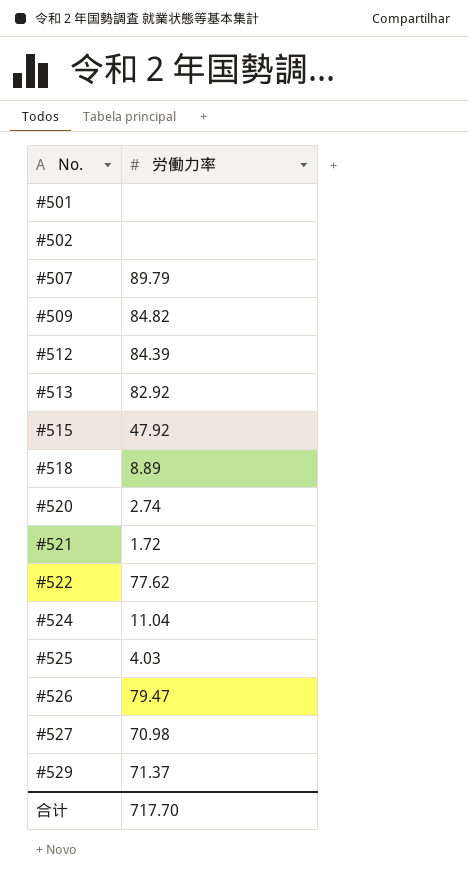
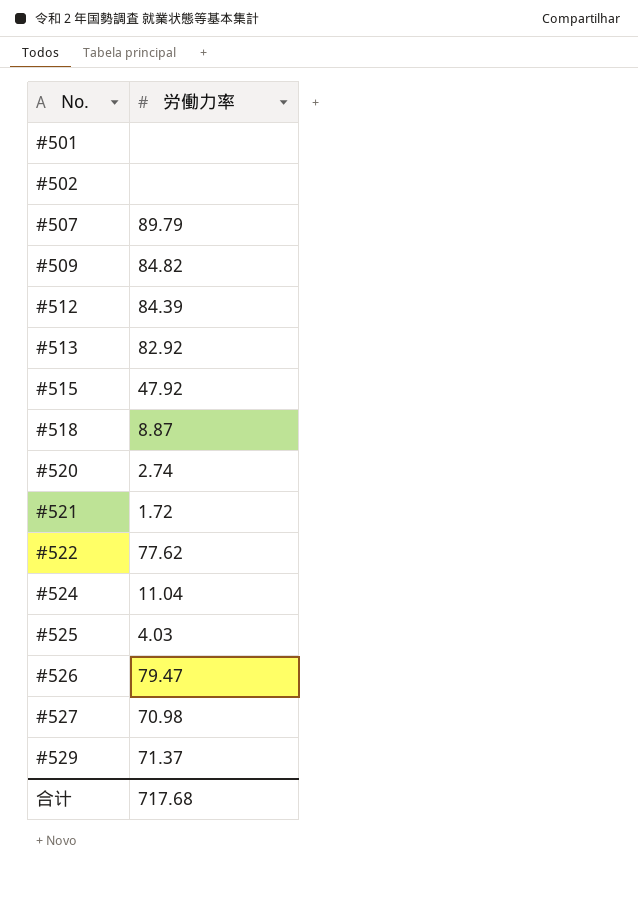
#518 | 労働力率: 8.89 -> 8.87
合计 | 労働力率: 717.70 -> 717.68

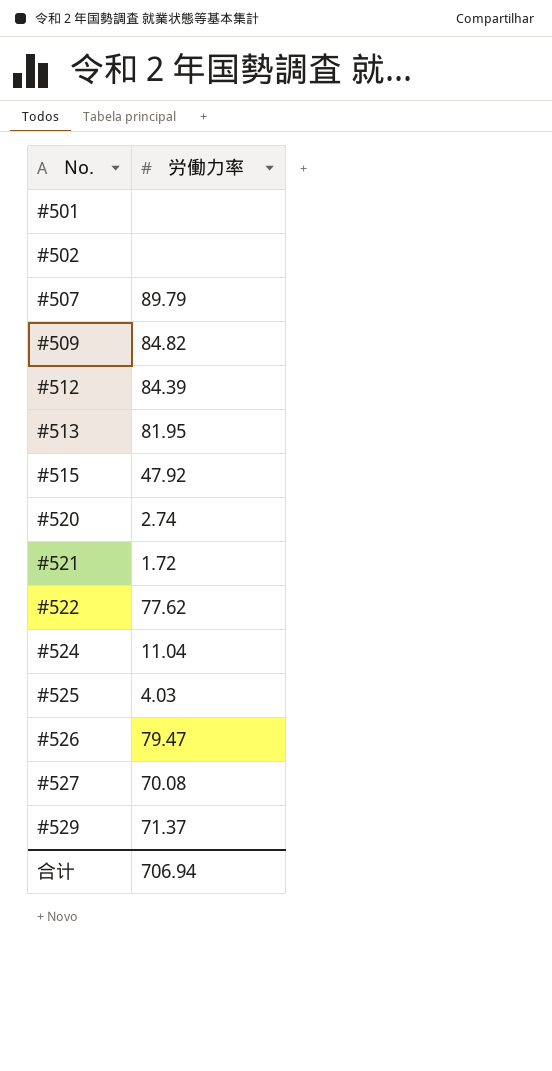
row #518: 8.87 -> none
#513 | 労働力率: 82.92 -> 81.95
#527 | 労働力率: 70.98 -> 70.08
合计 | 労働力率: 717.68 -> 706.94

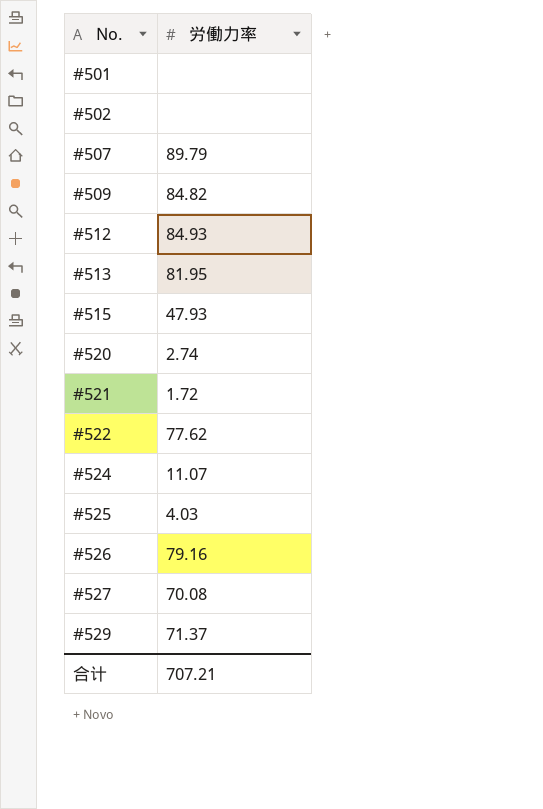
#512 | 労働力率: 84.39 -> 84.93
#515 | 労働力率: 47.92 -> 47.93
#524 | 労働力率: 11.04 -> 11.07
#526 | 労働力率: 79.47 -> 79.16
合计 | 労働力率: 706.94 -> 707.21

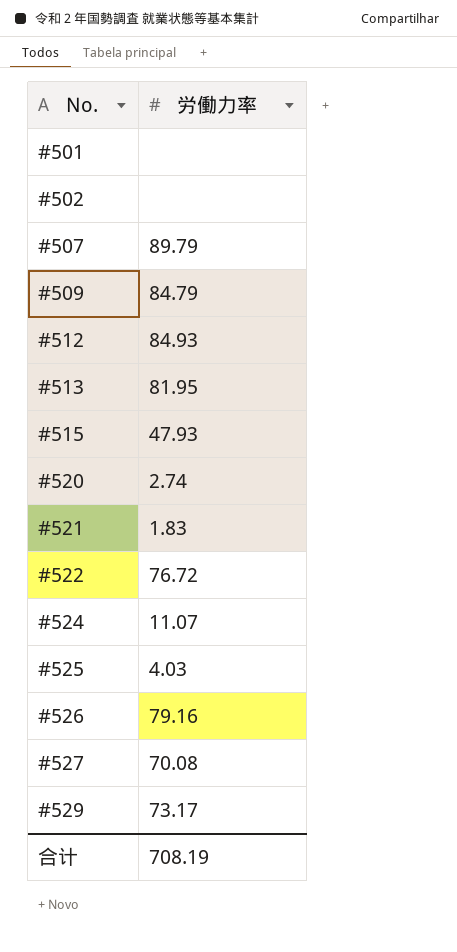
#509 | 労働力率: 84.82 -> 84.79
#521 | 労働力率: 1.72 -> 1.83
#522 | 労働力率: 77.62 -> 76.72
#529 | 労働力率: 71.37 -> 73.17
合计 | 労働力率: 707.21 -> 708.19

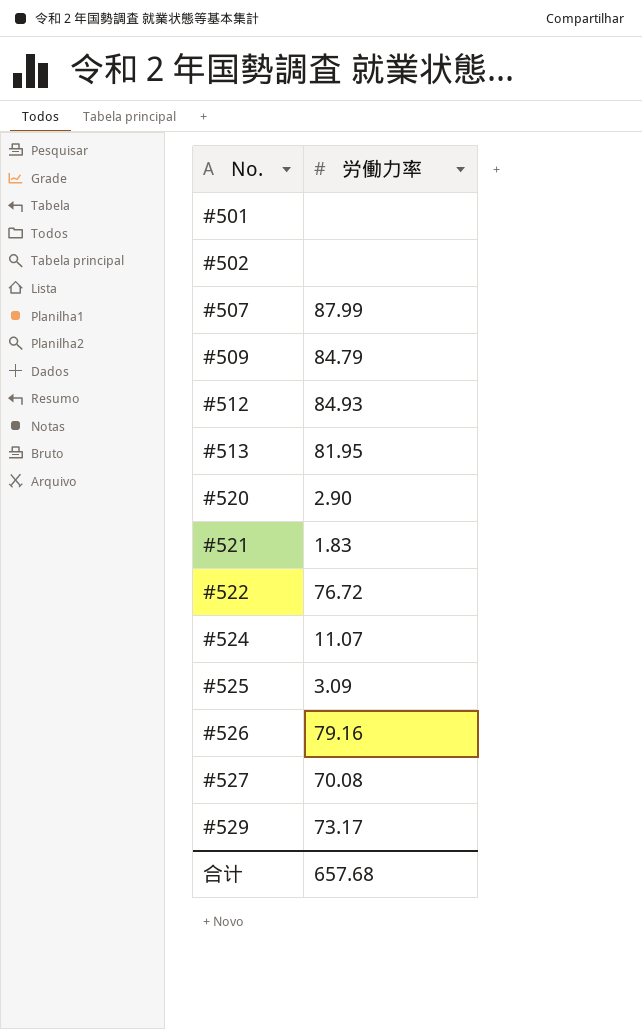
row #515: 47.93 -> none
#507 | 労働力率: 89.79 -> 87.99
#520 | 労働力率: 2.74 -> 2.90
#525 | 労働力率: 4.03 -> 3.09
合计 | 労働力率: 708.19 -> 657.68

